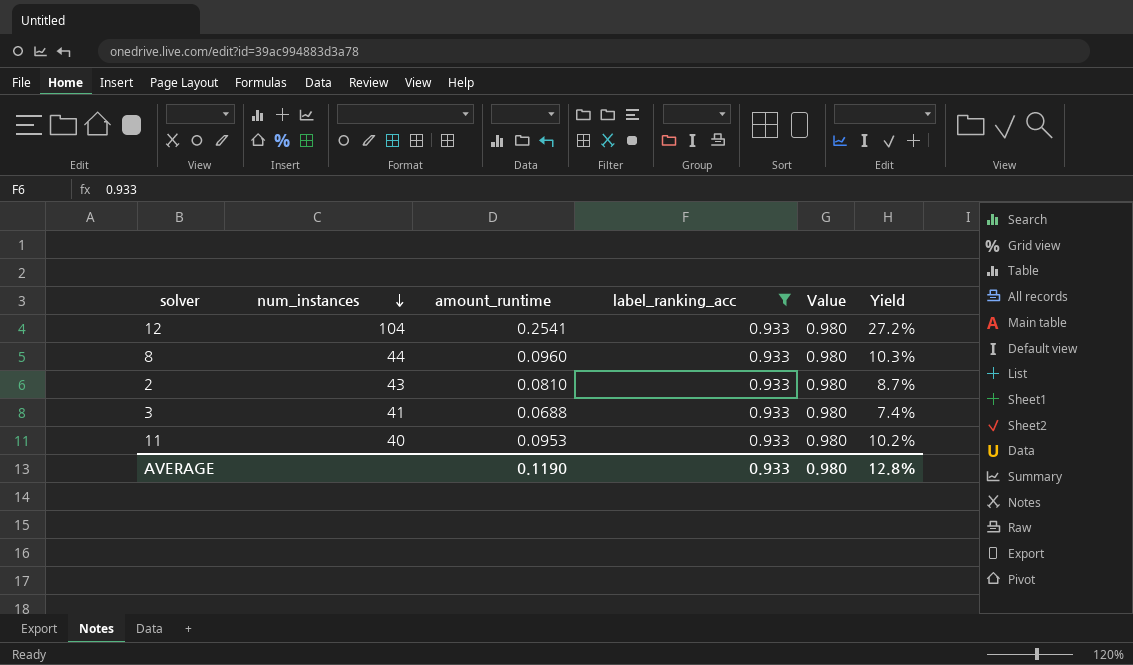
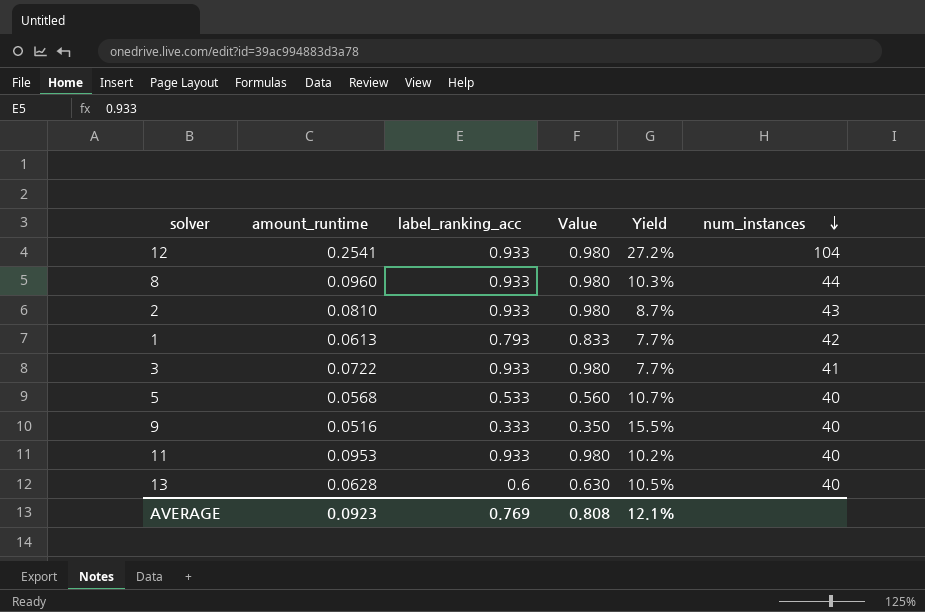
filter: label_ranking_acc = 0.933 -> none
column num_instances | position: 2 -> 6
3 | amount_runtime: 0.0688 -> 0.0722
3 | Yield: 7.4% -> 7.7%
AVERAGE | amount_runtime: 0.1190 -> 0.0923
AVERAGE | label_ranking_acc: 0.933 -> 0.769
AVERAGE | Value: 0.980 -> 0.808
AVERAGE | Yield: 12.8% -> 12.1%

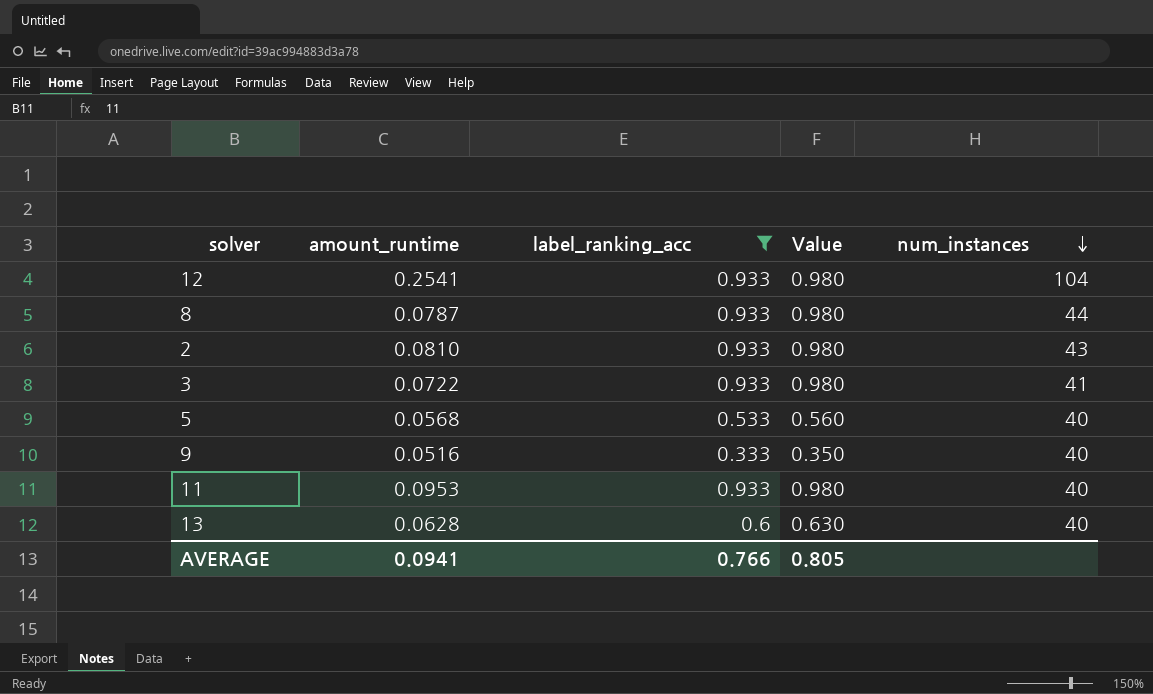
filter: none -> label_ranking_acc != 0.793
column Yield | formula: [amount_runtime] / [label_ranking_acc] -> none
8 | amount_runtime: 0.0960 -> 0.0787
AVERAGE | amount_runtime: 0.0923 -> 0.0941
AVERAGE | label_ranking_acc: 0.769 -> 0.766
AVERAGE | Value: 0.808 -> 0.805

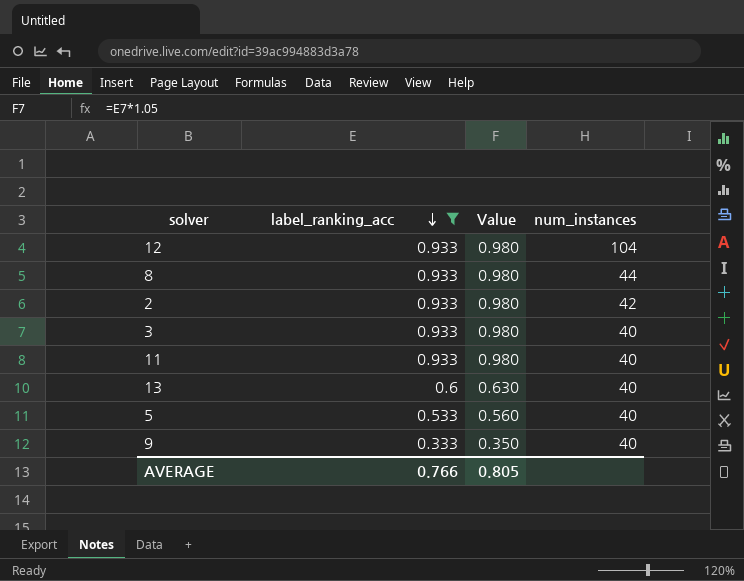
row order: num_instances descending -> label_ranking_acc descending
column amount_runtime | position: 2 -> none
2 | num_instances: 43 -> 42
3 | num_instances: 41 -> 40

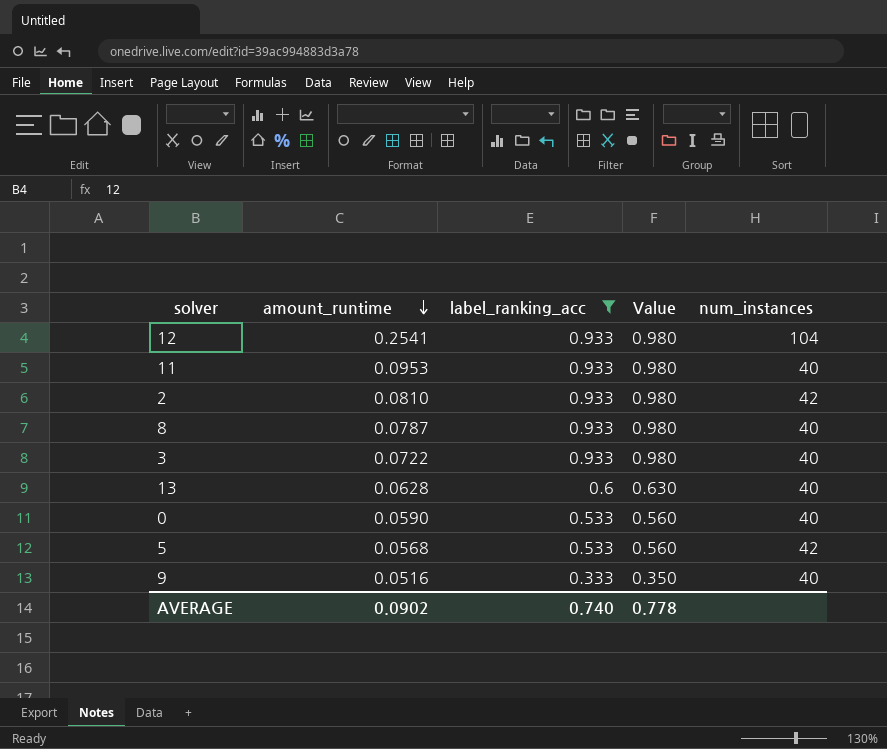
row order: label_ranking_acc descending -> amount_runtime descending
column amount_runtime | position: none -> 2
8 | num_instances: 44 -> 40
row 0: none -> 0.0590 | 0.533 | 0.560 | 40
5 | num_instances: 40 -> 42
AVERAGE | label_ranking_acc: 0.766 -> 0.740
AVERAGE | Value: 0.805 -> 0.778

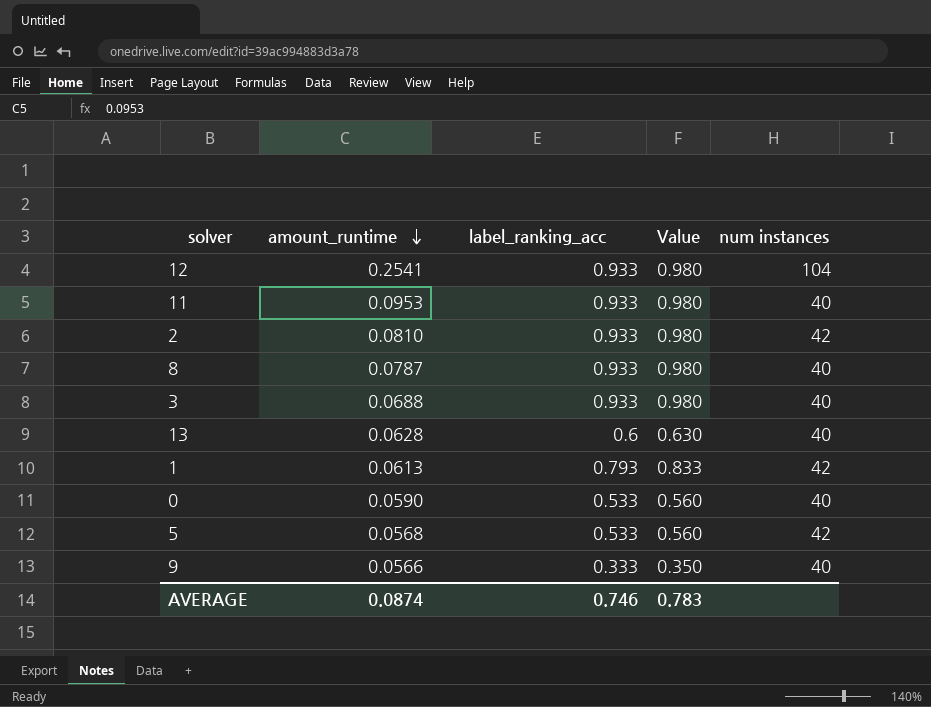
filter: label_ranking_acc != 0.793 -> none
column name: num_instances -> num instances
3 | amount_runtime: 0.0722 -> 0.0688
9 | amount_runtime: 0.0516 -> 0.0566
AVERAGE | amount_runtime: 0.0902 -> 0.0874
AVERAGE | label_ranking_acc: 0.740 -> 0.746
AVERAGE | Value: 0.778 -> 0.783

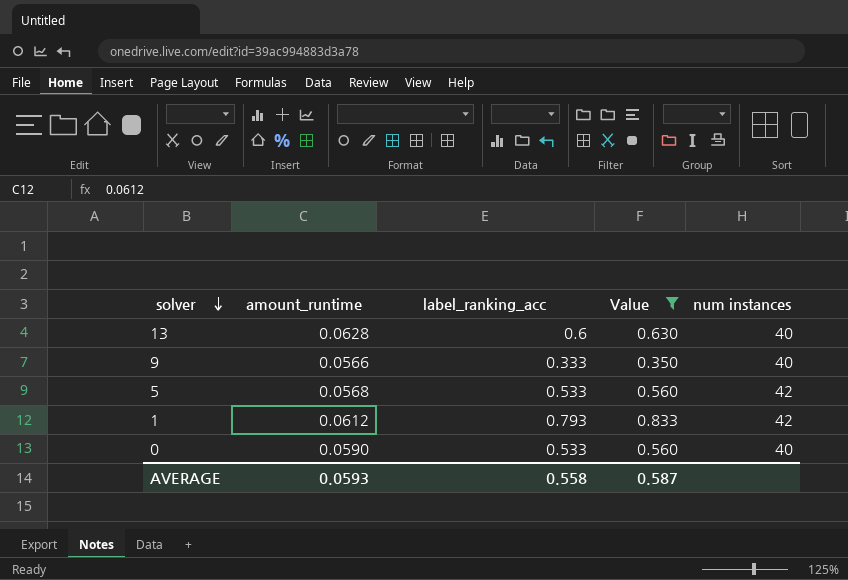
filter: none -> Value != 0.980
row order: amount_runtime descending -> solver descending
1 | amount_runtime: 0.0613 -> 0.0612
AVERAGE | amount_runtime: 0.0874 -> 0.0593
AVERAGE | label_ranking_acc: 0.746 -> 0.558
AVERAGE | Value: 0.783 -> 0.587

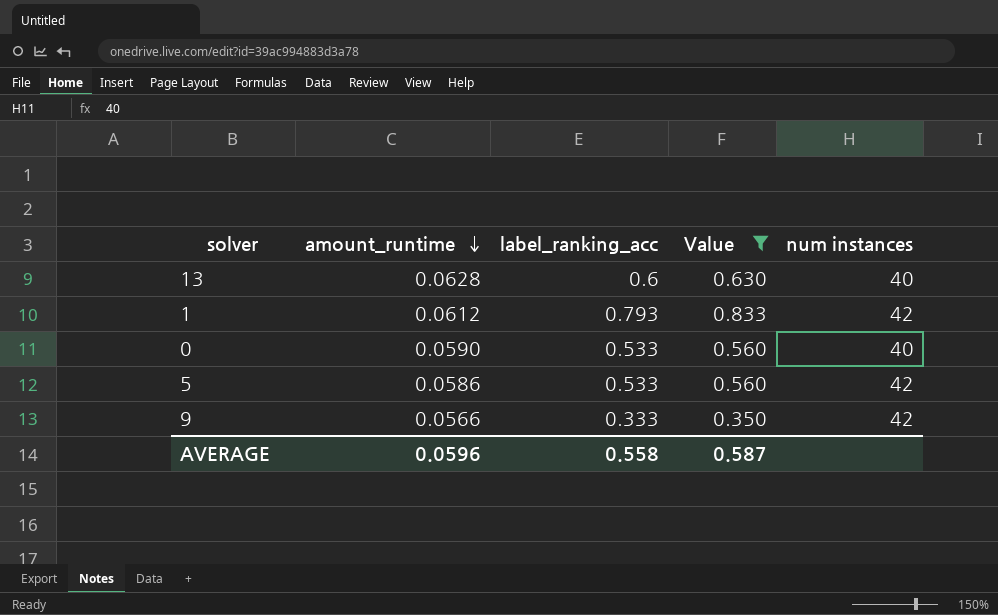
row order: solver descending -> amount_runtime descending
5 | amount_runtime: 0.0568 -> 0.0586
9 | num instances: 40 -> 42
AVERAGE | amount_runtime: 0.0593 -> 0.0596

